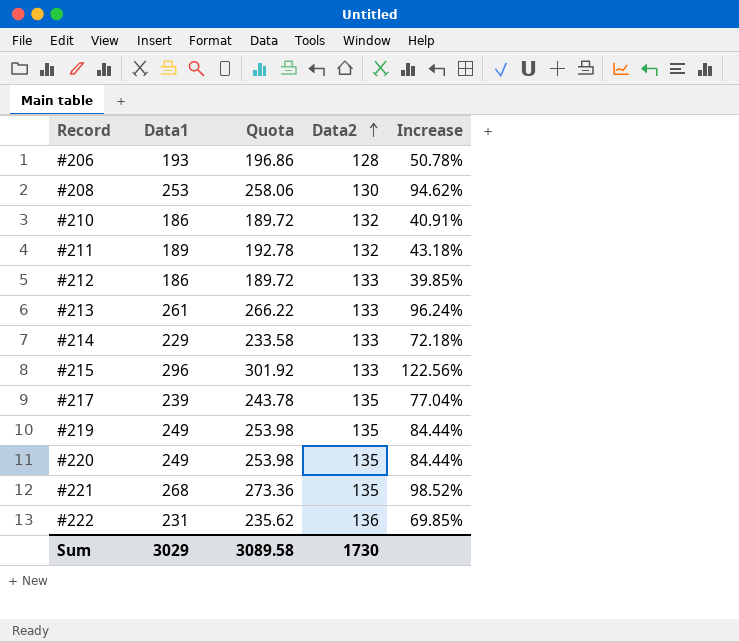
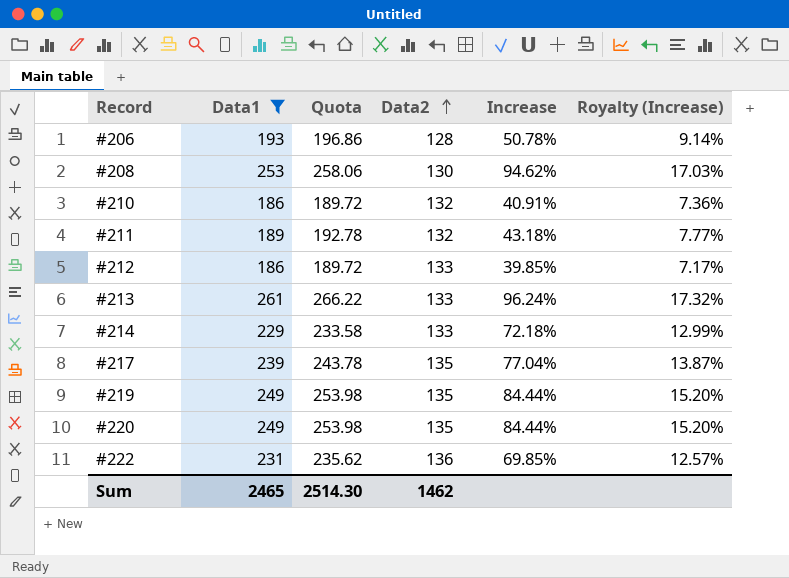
filter: none -> Data1 <= 261
column Royalty (Increase) | formula: none -> [Increase] * 0.18
Sum | Data1: 3029 -> 2465
Sum | Quota: 3089.58 -> 2514.30
Sum | Data2: 1730 -> 1462

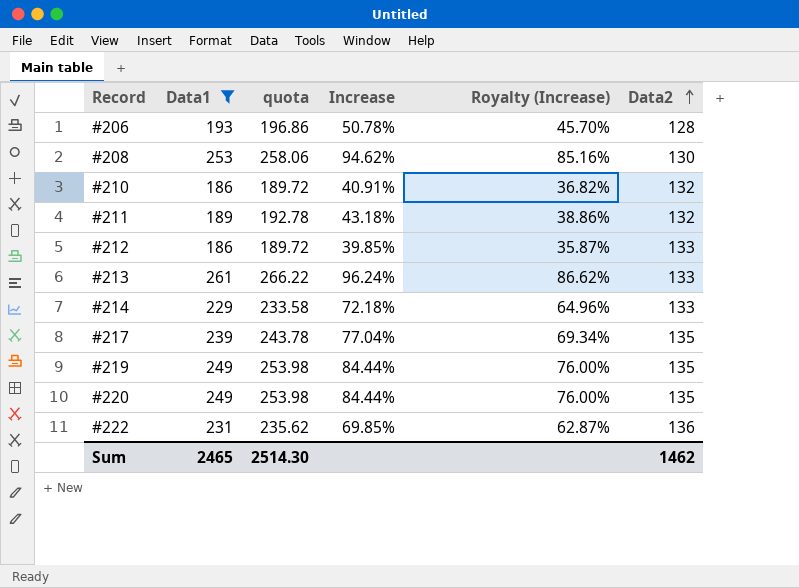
column name: Quota -> quota
column Royalty (Increase) | formula: [Increase] * 0.18 -> [Increase] * 0.9
column Data2 | position: 4 -> 6

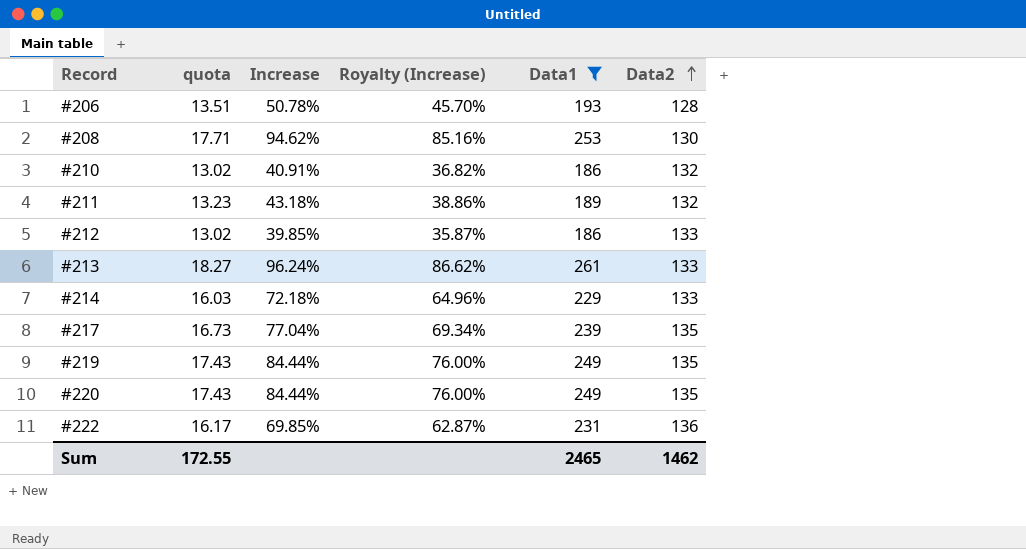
column quota | formula: [Data1] * 1.02 -> [Data1] * 0.07
column Data1 | position: 2 -> 5
Sum | quota: 2514.30 -> 172.55

